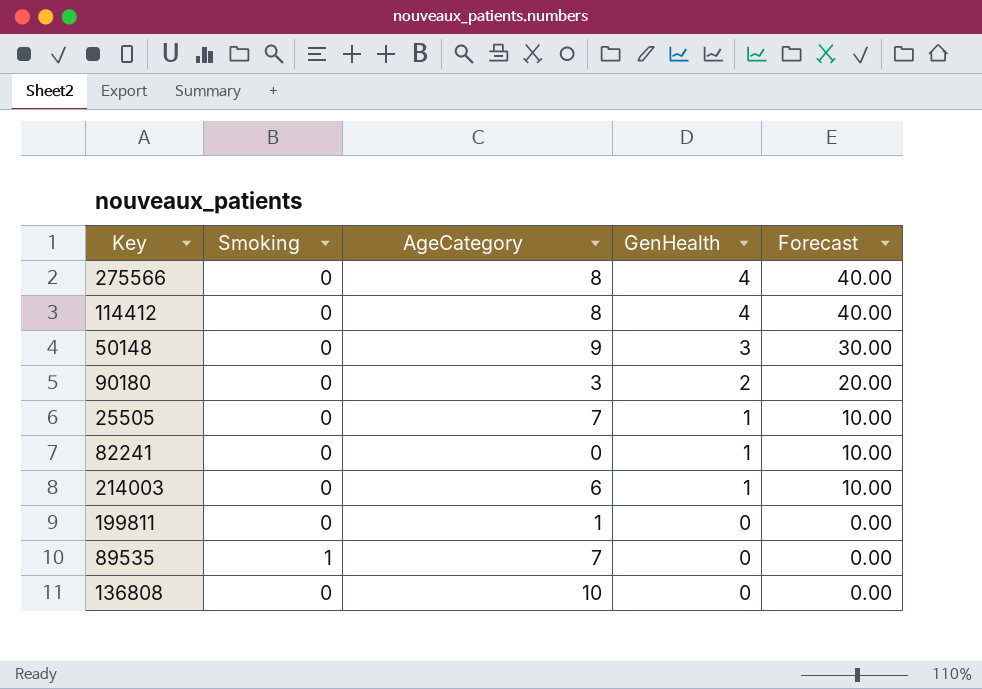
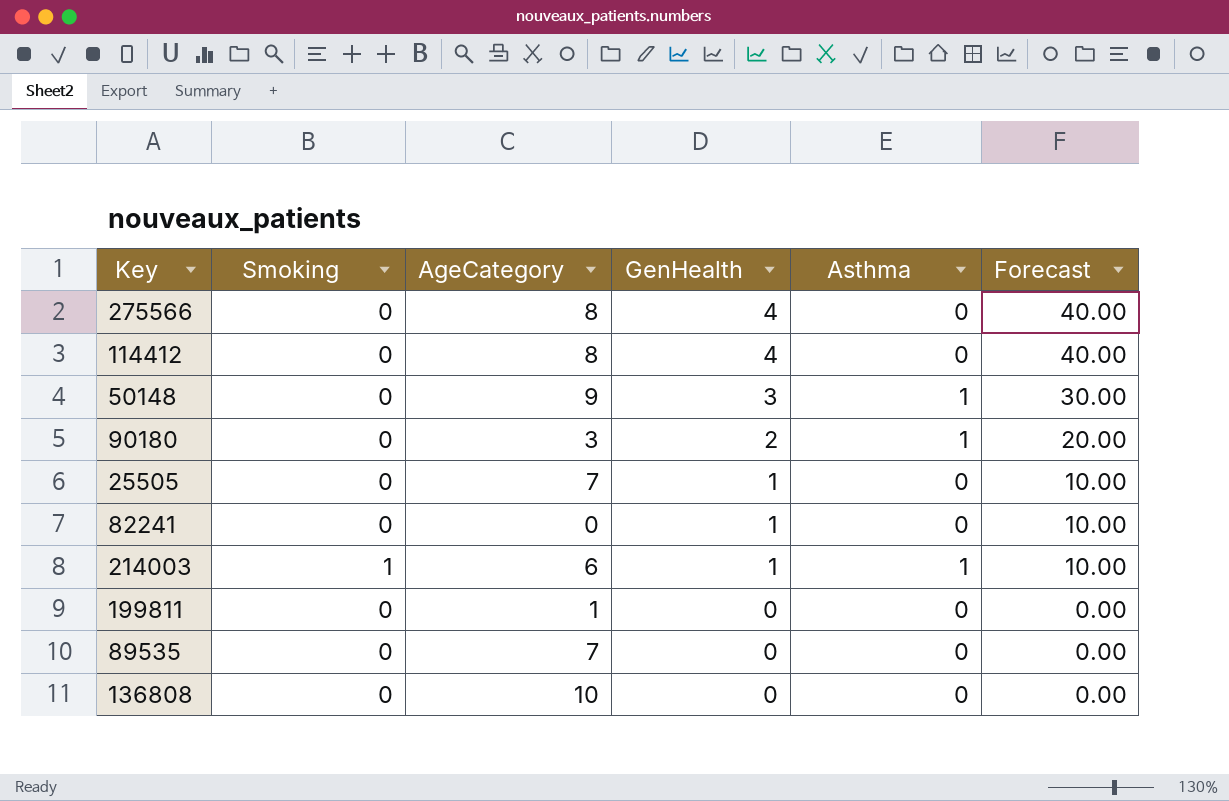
column Asthma | position: none -> 5
214003 | Smoking: 0 -> 1
89535 | Smoking: 1 -> 0

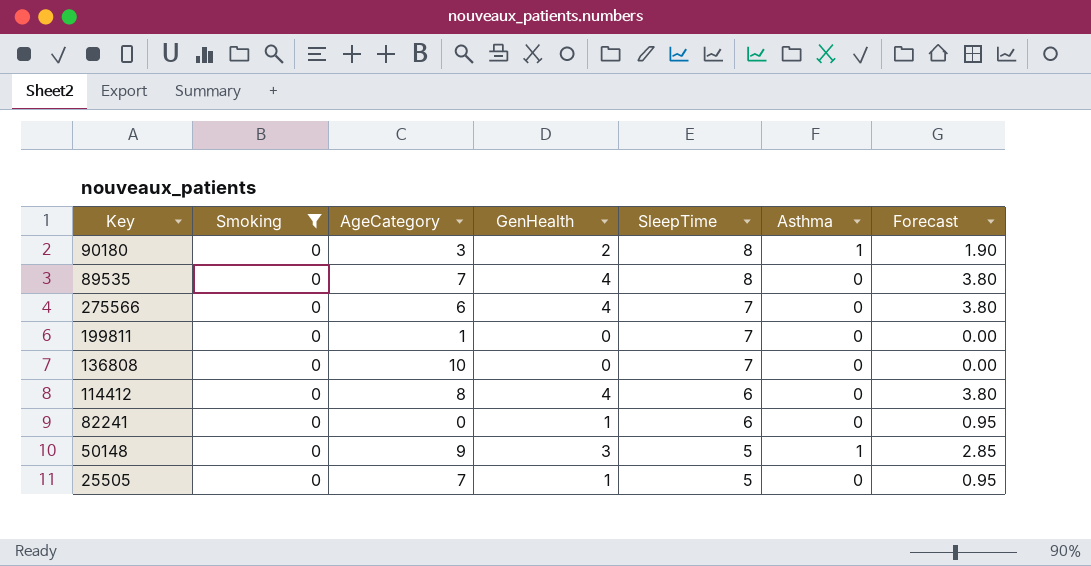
filter: none -> Smoking = 0
row order: GenHealth descending -> SleepTime descending
column SleepTime | position: none -> 5
column Forecast | formula: [GenHealth] * 10 -> [GenHealth] * 0.95
89535 | GenHealth: 0 -> 4
275566 | AgeCategory: 8 -> 6

